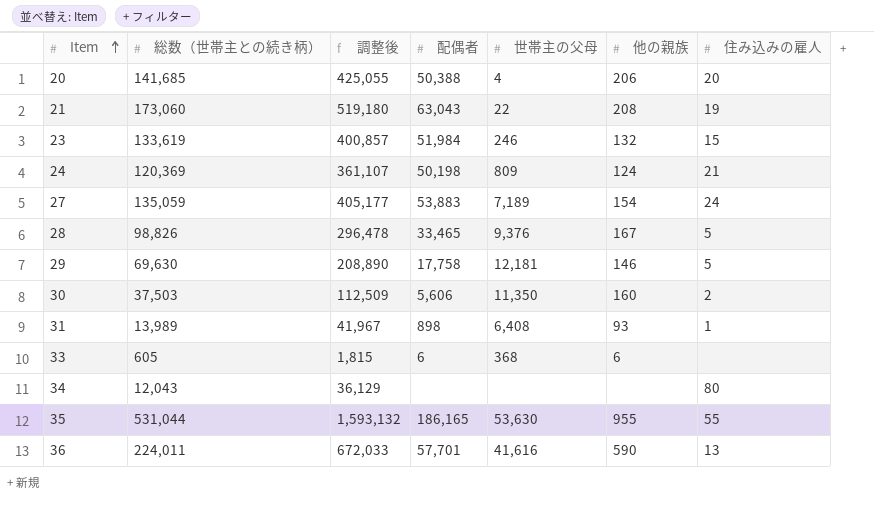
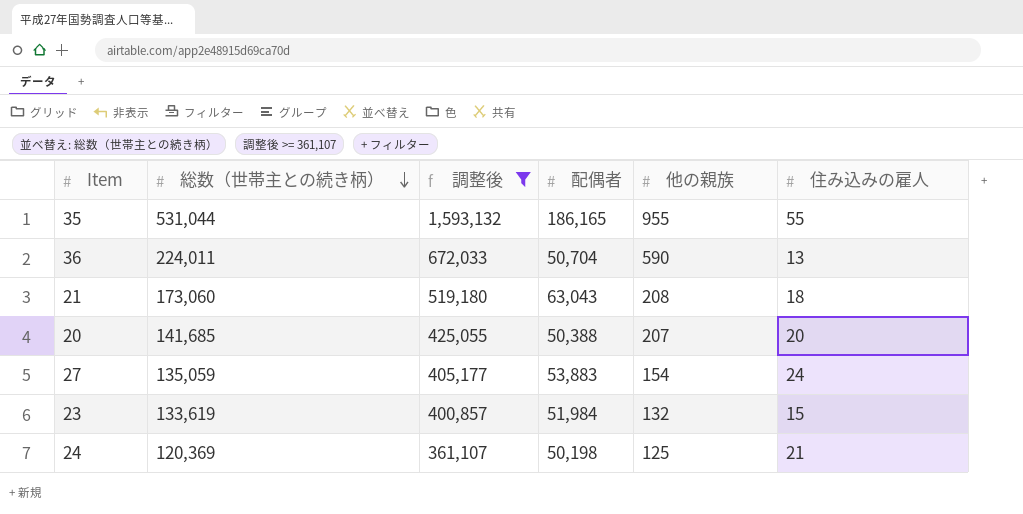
filter: none -> 調整後 >= 361,107
row order: Item ascending -> 総数（世帯主との続き柄） descending
column 世帯主の父母 | position: 5 -> none
36 | 配偶者: 57,701 -> 50,704
21 | 住み込みの雇人: 19 -> 18
20 | 他の親族: 206 -> 207
24 | 他の親族: 124 -> 125

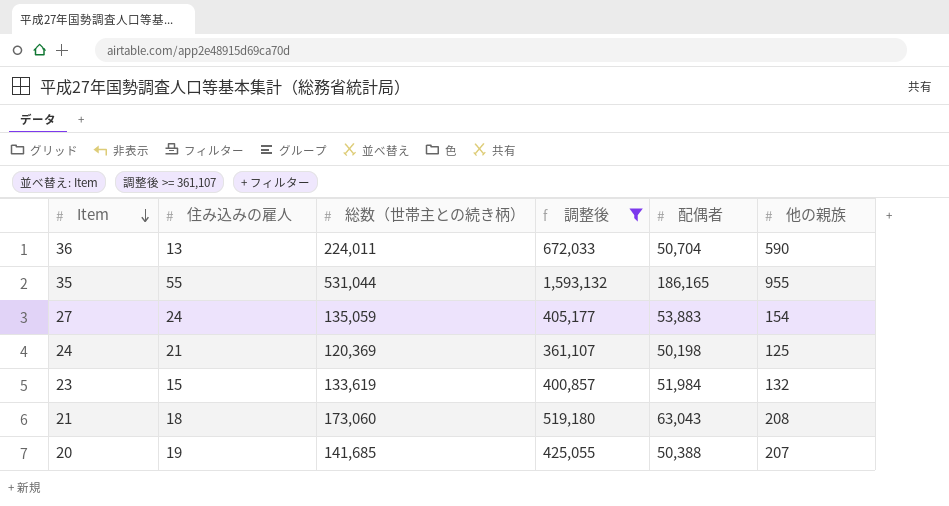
row order: 総数（世帯主との続き柄） descending -> Item descending
column 住み込みの雇人 | position: 6 -> 2
20 | 住み込みの雇人: 20 -> 19

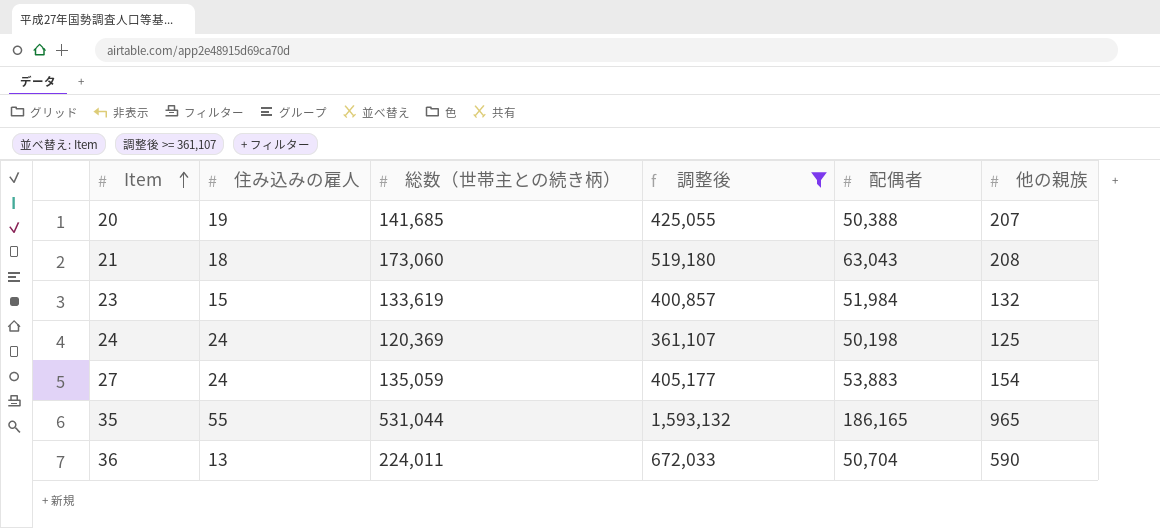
row order: Item descending -> Item ascending
24 | 住み込みの雇人: 21 -> 24
35 | 他の親族: 955 -> 965

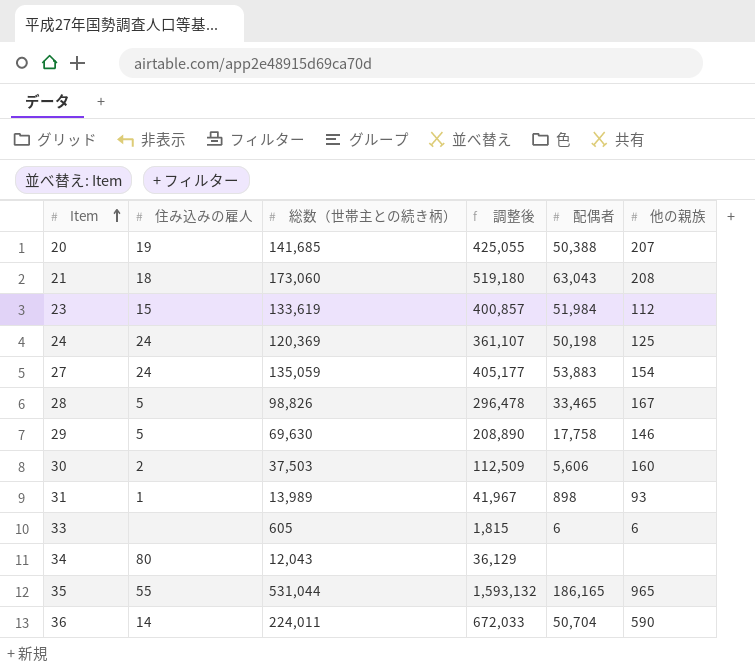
filter: 調整後 >= 361,107 -> none
23 | 他の親族: 132 -> 112
36 | 住み込みの雇人: 13 -> 14

